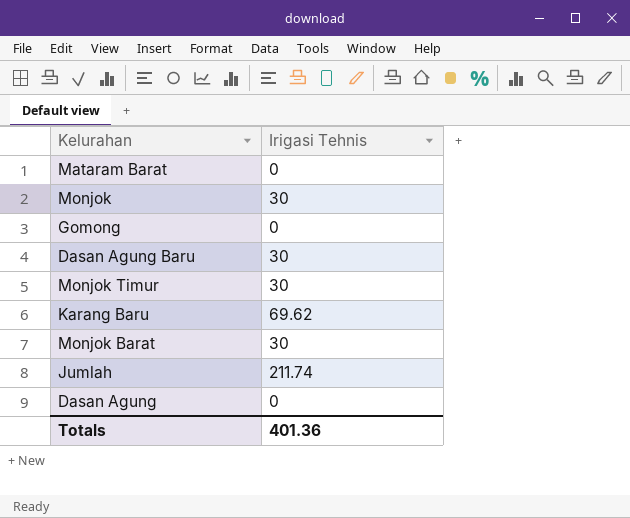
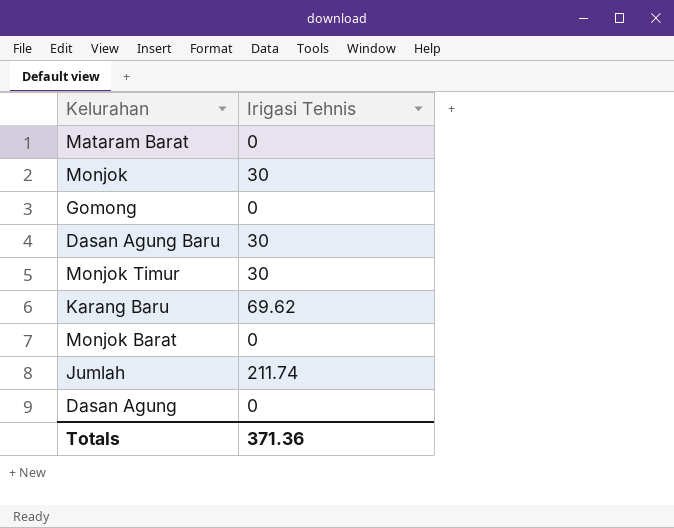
Monjok Barat | Irigasi Tehnis: 30 -> 0
Totals | Irigasi Tehnis: 401.36 -> 371.36

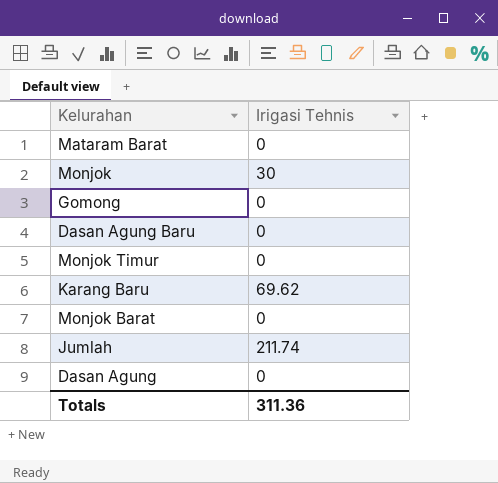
Dasan Agung Baru | Irigasi Tehnis: 30 -> 0
Monjok Timur | Irigasi Tehnis: 30 -> 0
Totals | Irigasi Tehnis: 371.36 -> 311.36

